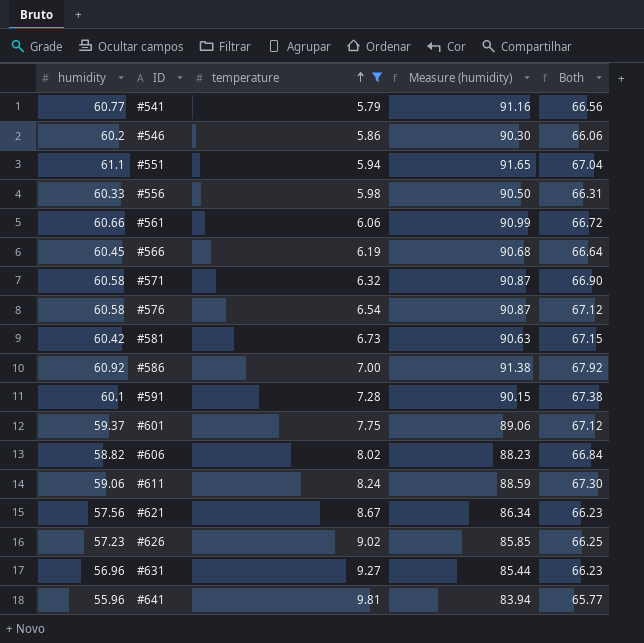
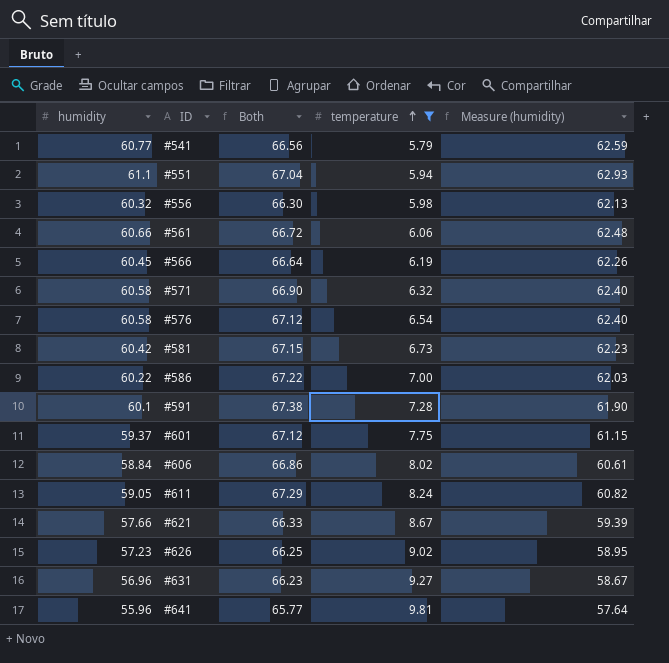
column Both | position: 5 -> 3
column Measure (humidity) | formula: [humidity] * 1.5 -> [humidity] * 1.03
row #546: 60.2 | 5.86 | 90.30 | 66.06 -> none
#556 | humidity: 60.33 -> 60.32
#556 | Both: 66.31 -> 66.30
#586 | humidity: 60.92 -> 60.22
#586 | Both: 67.92 -> 67.22
#606 | humidity: 58.82 -> 58.84
#606 | Both: 66.84 -> 66.86
#611 | humidity: 59.06 -> 59.05
#611 | Both: 67.30 -> 67.29
#621 | humidity: 57.56 -> 57.66
#621 | Both: 66.23 -> 66.33

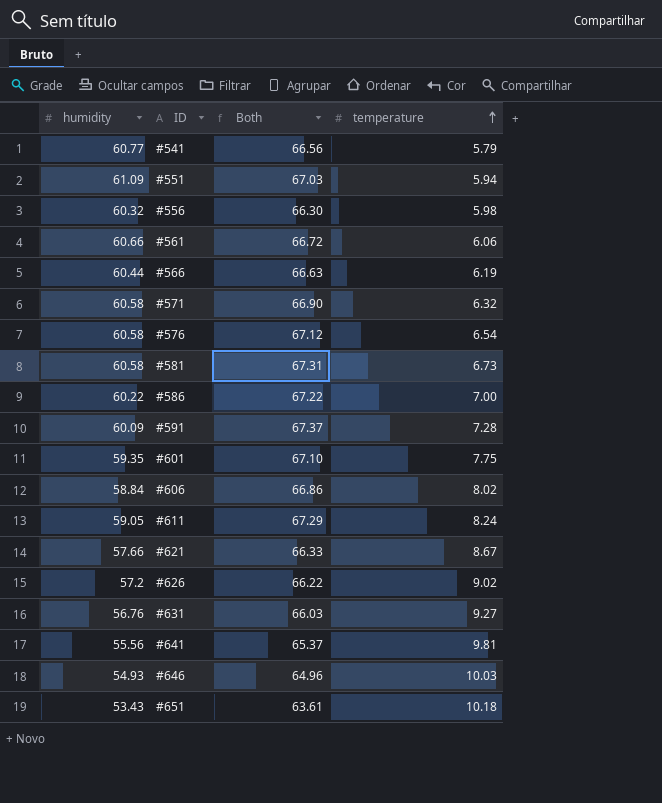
filter: temperature <= 9.81 -> none
column Measure (humidity) | formula: [humidity] * 1.03 -> none
#551 | humidity: 61.1 -> 61.09
#551 | Both: 67.04 -> 67.03
#566 | humidity: 60.45 -> 60.44
#566 | Both: 66.64 -> 66.63
#581 | humidity: 60.42 -> 60.58
#581 | Both: 67.15 -> 67.31
#591 | humidity: 60.1 -> 60.09
#591 | Both: 67.38 -> 67.37
#601 | humidity: 59.37 -> 59.35
#601 | Both: 67.12 -> 67.10
#626 | humidity: 57.23 -> 57.2
#626 | Both: 66.25 -> 66.22
#631 | humidity: 56.96 -> 56.76
#631 | Both: 66.23 -> 66.03
#641 | humidity: 55.96 -> 55.56
#641 | Both: 65.77 -> 65.37

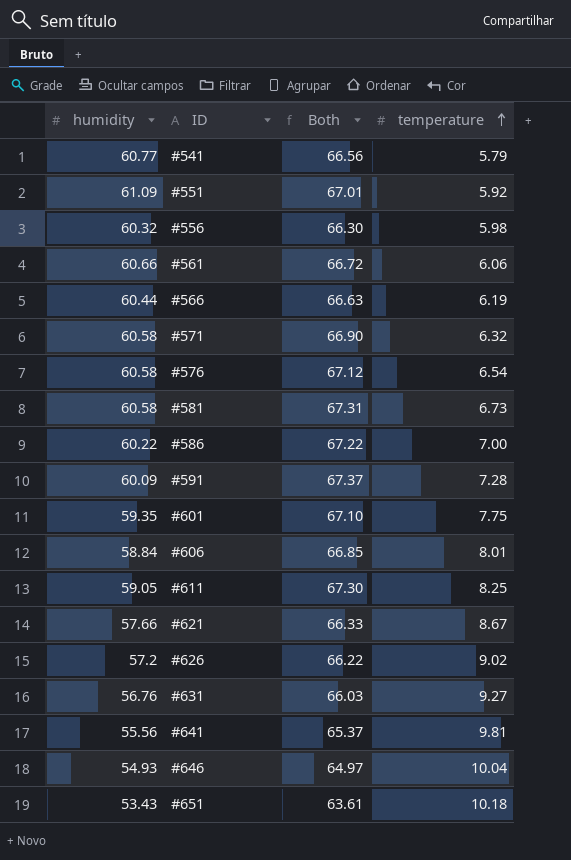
#551 | Both: 67.03 -> 67.01
#551 | temperature: 5.94 -> 5.92
#606 | Both: 66.86 -> 66.85
#606 | temperature: 8.02 -> 8.01
#611 | Both: 67.29 -> 67.30
#611 | temperature: 8.24 -> 8.25
#646 | Both: 64.96 -> 64.97
#646 | temperature: 10.03 -> 10.04

